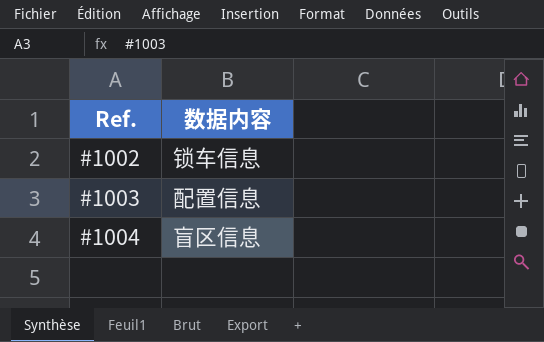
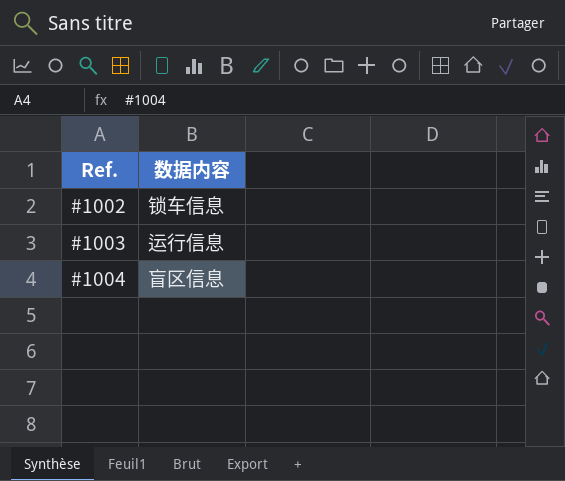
#1003 | 数据内容: 配置信息 -> 运行信息

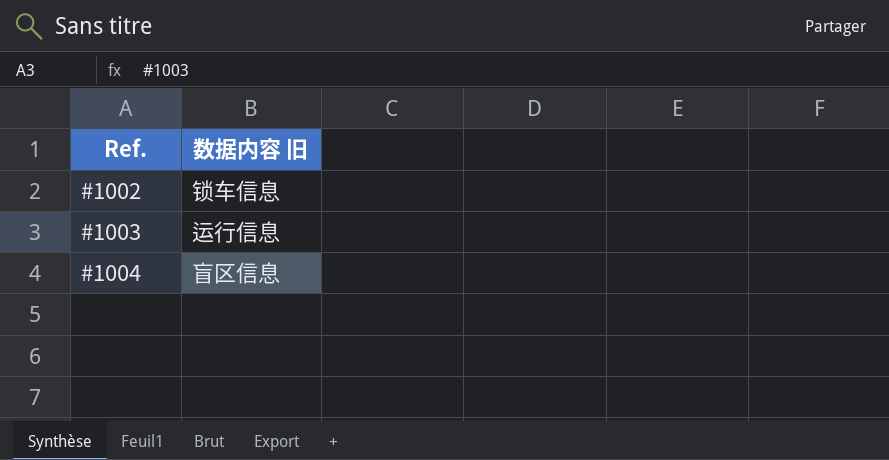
column name: 数据内容 -> 数据内容 旧

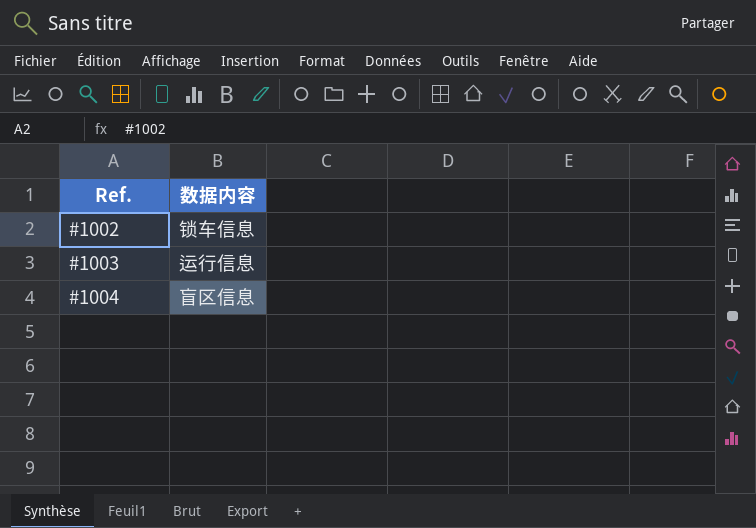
column name: 数据内容 旧 -> 数据内容

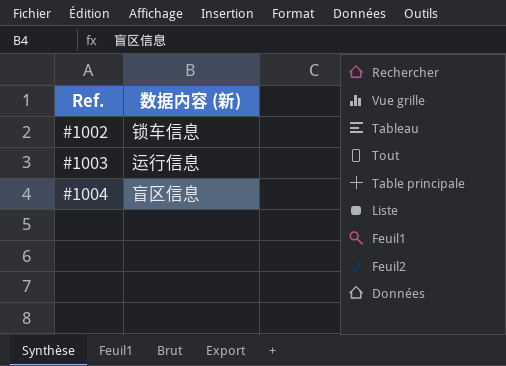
column name: 数据内容 -> 数据内容 (新)

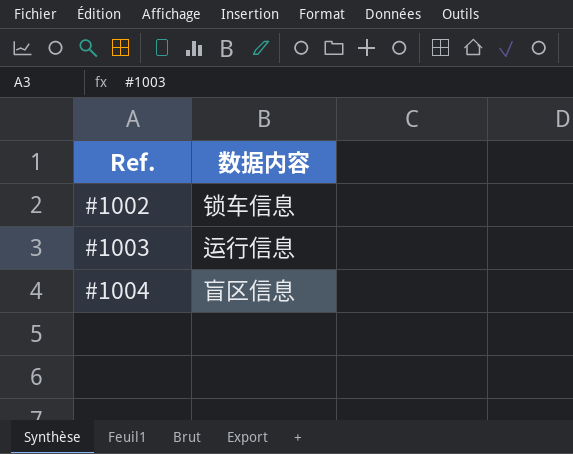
column name: 数据内容 (新) -> 数据内容

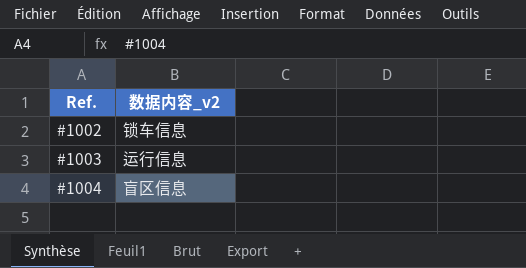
column name: 数据内容 -> 数据内容_v2

